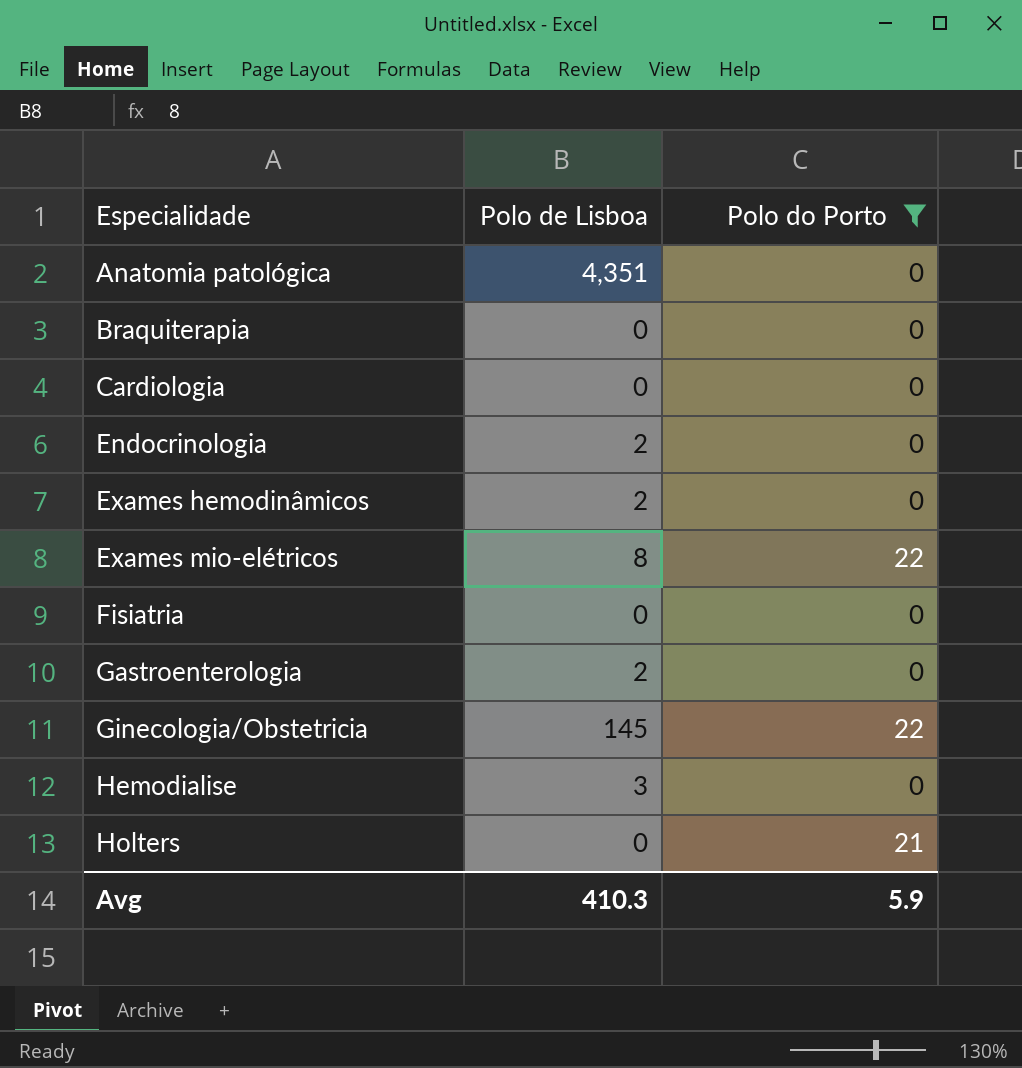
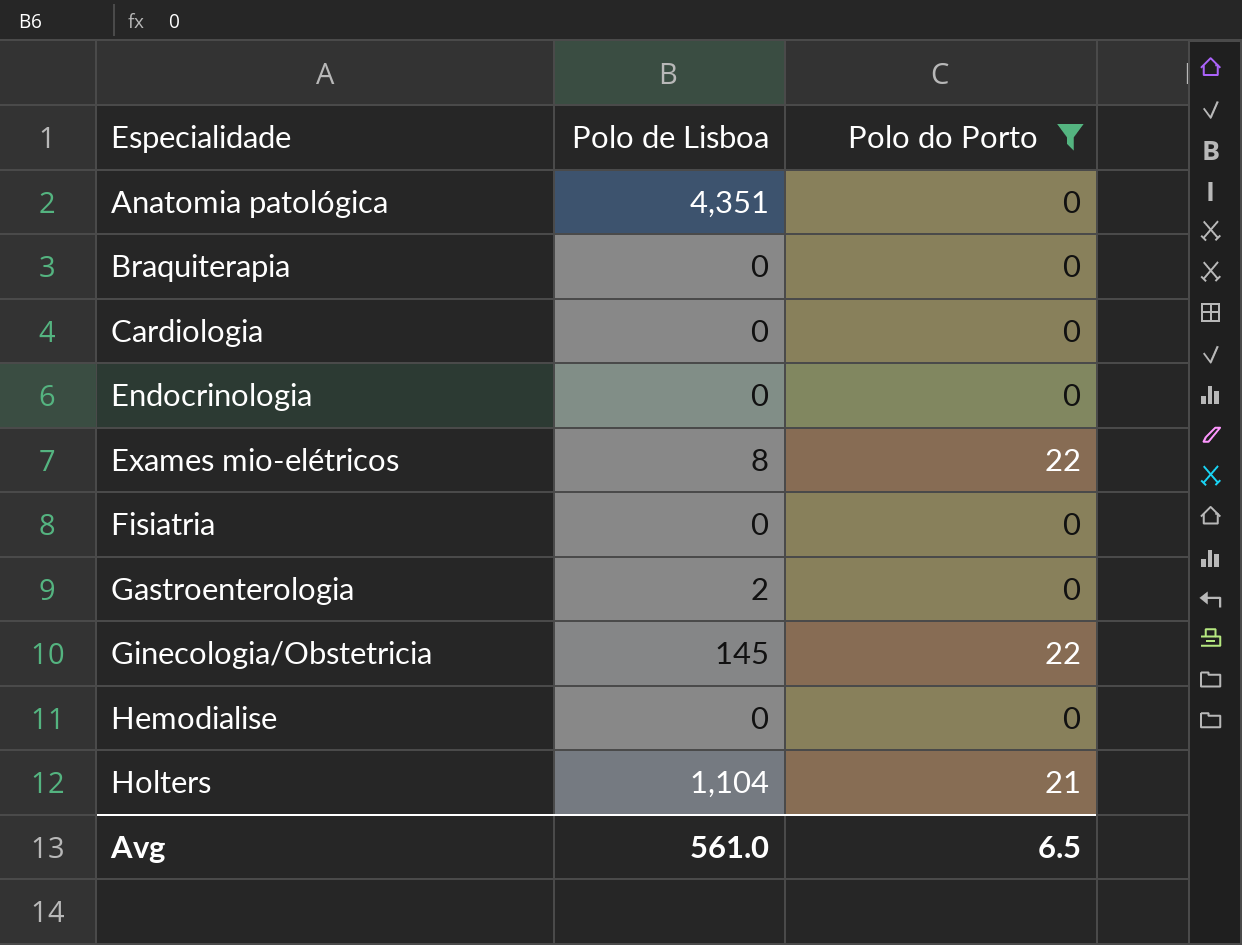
row Exames hemodinâmicos: 2 | 0 -> none
Endocrinologia | Polo de Lisboa: 2 -> 0
Hemodialise | Polo de Lisboa: 3 -> 0
Holters | Polo de Lisboa: 0 -> 1,104
Avg | Polo de Lisboa: 410.3 -> 561.0
Avg | Polo do Porto: 5.9 -> 6.5

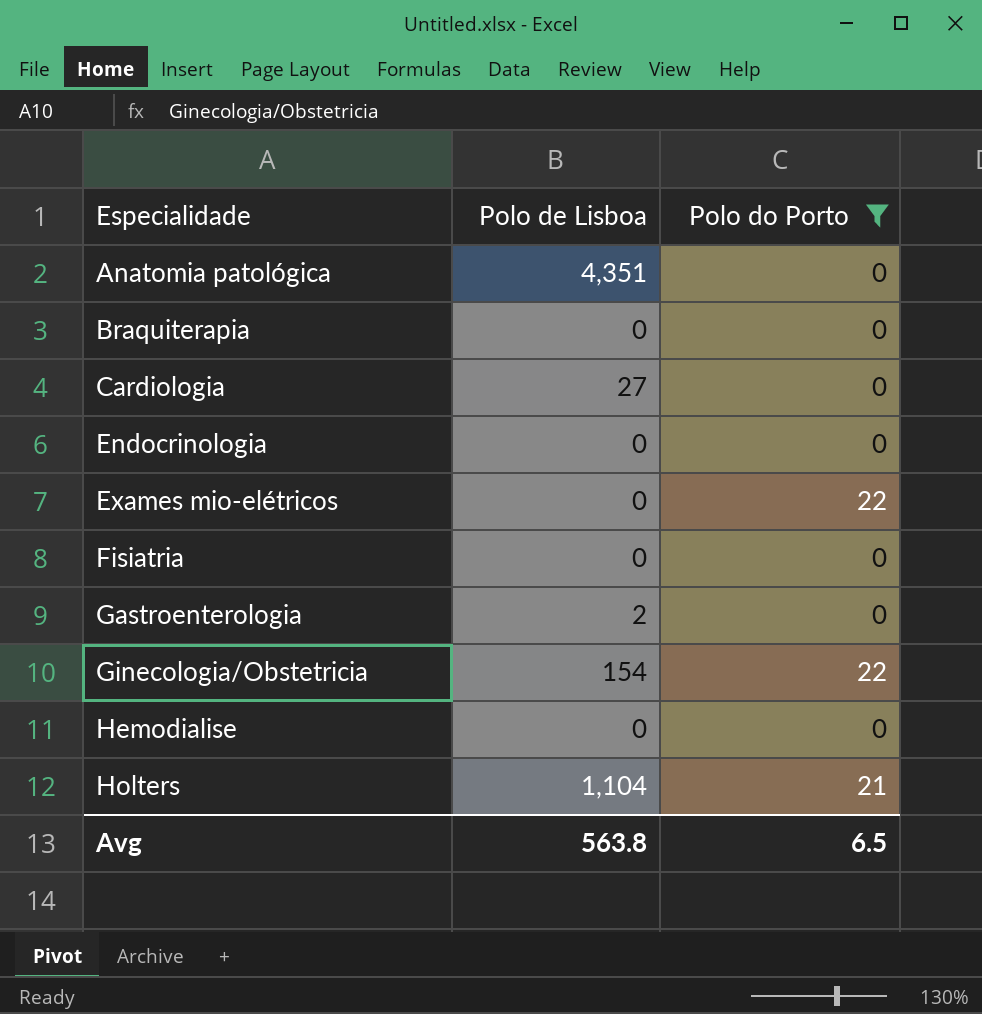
Cardiologia | Polo de Lisboa: 0 -> 27
Exames mio-elétricos | Polo de Lisboa: 8 -> 0
Ginecologia/Obstetricia | Polo de Lisboa: 145 -> 154
Avg | Polo de Lisboa: 561.0 -> 563.8

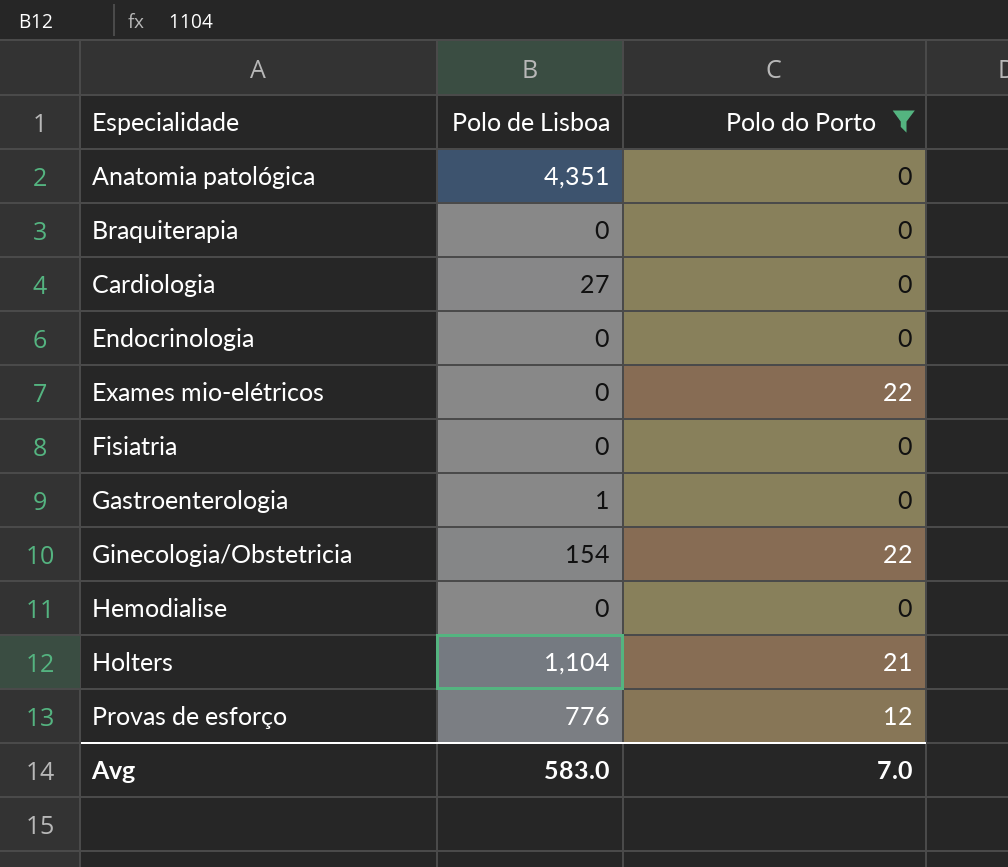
Gastroenterologia | Polo de Lisboa: 2 -> 1
row Provas de esforço: none -> 776 | 12
Avg | Polo de Lisboa: 563.8 -> 583.0
Avg | Polo do Porto: 6.5 -> 7.0

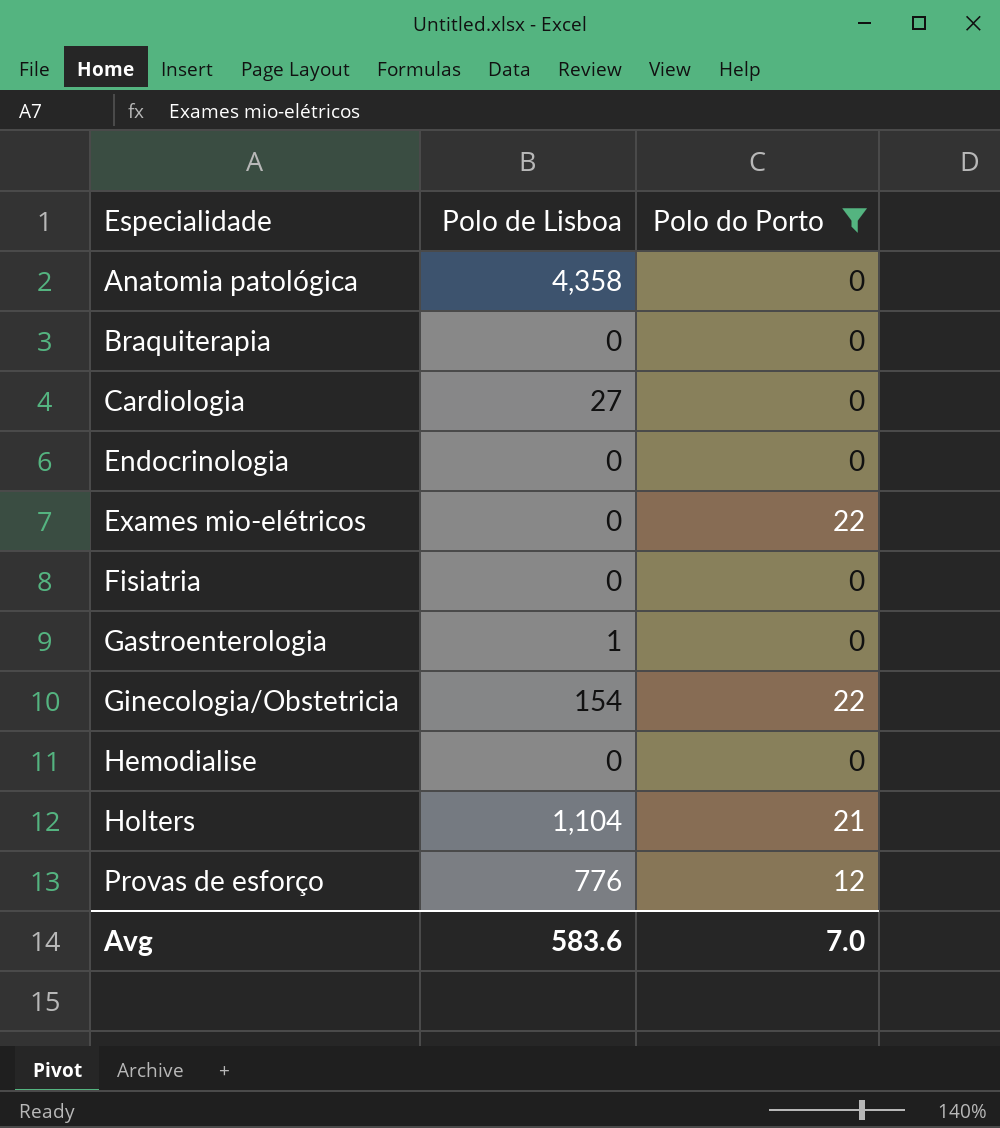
Anatomia patológica | Polo de Lisboa: 4,351 -> 4,358
Avg | Polo de Lisboa: 583.0 -> 583.6

